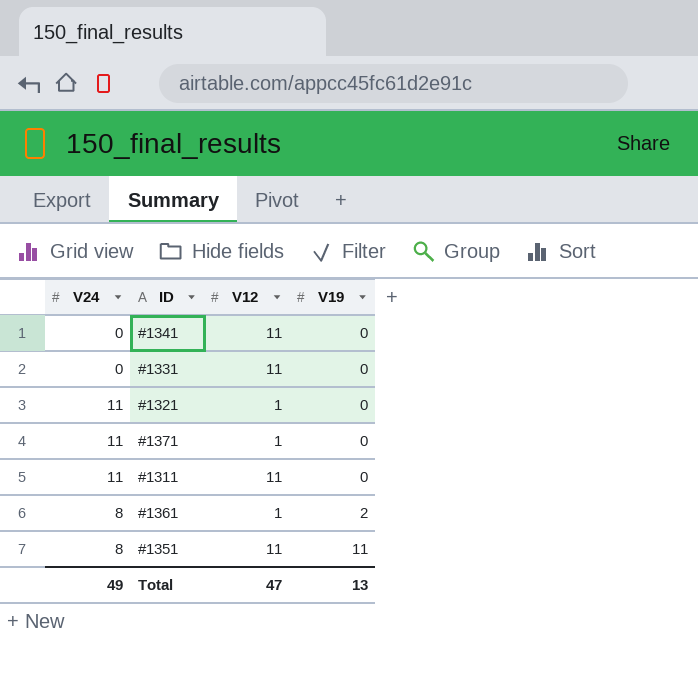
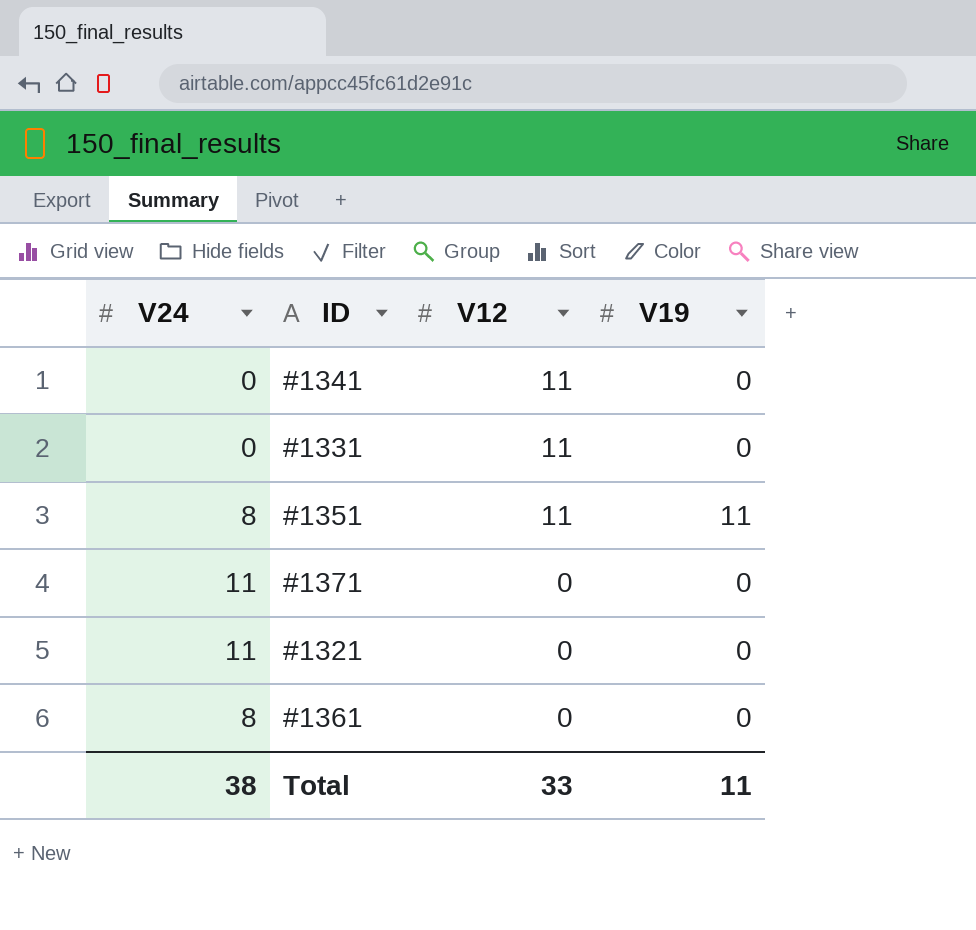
row order: V19 ascending -> V12 descending
row #1311: 11 | 11 | 0 -> none
#1371 | V12: 1 -> 0
#1321 | V12: 1 -> 0
#1361 | V12: 1 -> 0
#1361 | V19: 2 -> 0
Total | V24: 49 -> 38
Total | V12: 47 -> 33
Total | V19: 13 -> 11

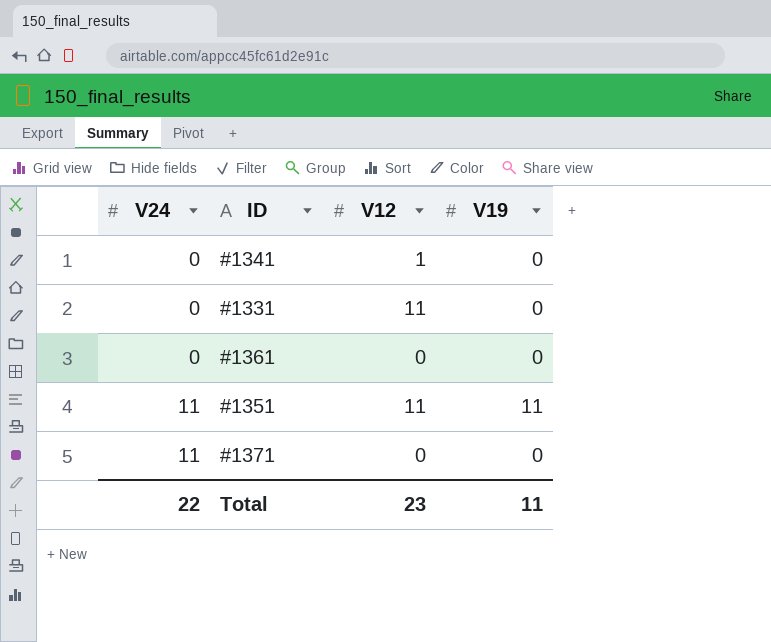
row order: V12 descending -> V24 ascending
row #1321: 11 | 0 | 0 -> none
#1341 | V12: 11 -> 1
#1361 | V24: 8 -> 0
#1351 | V24: 8 -> 11
Total | V24: 38 -> 22
Total | V12: 33 -> 23

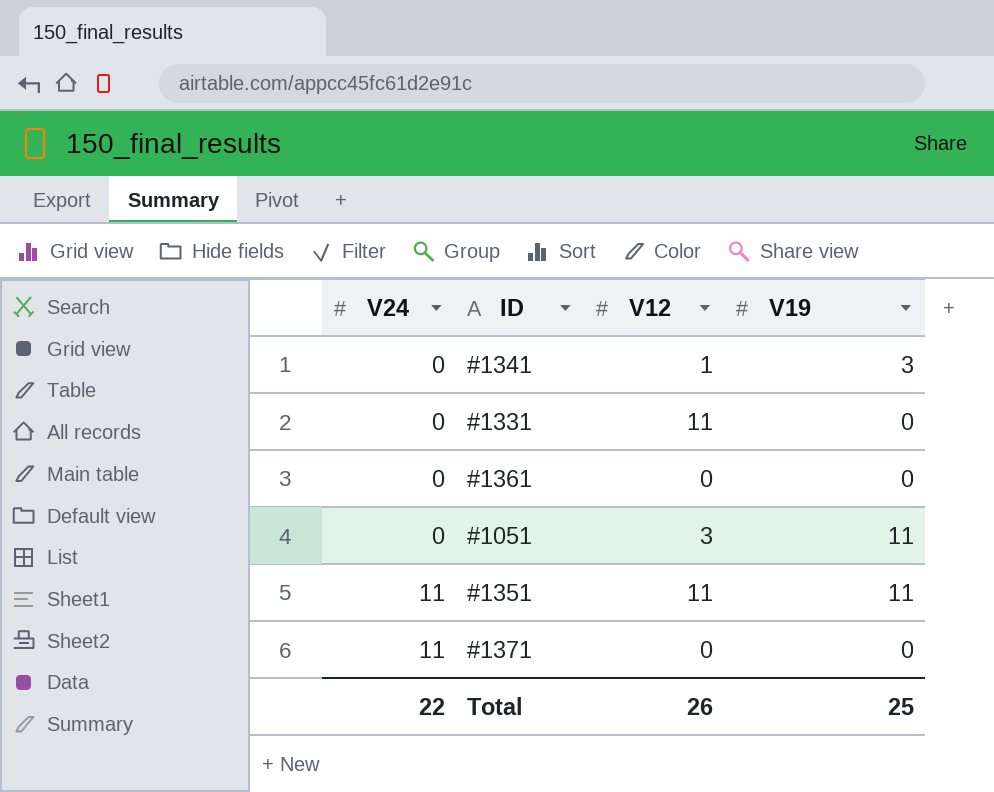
#1341 | V19: 0 -> 3
row #1051: none -> 0 | 3 | 11
Total | V12: 23 -> 26
Total | V19: 11 -> 25

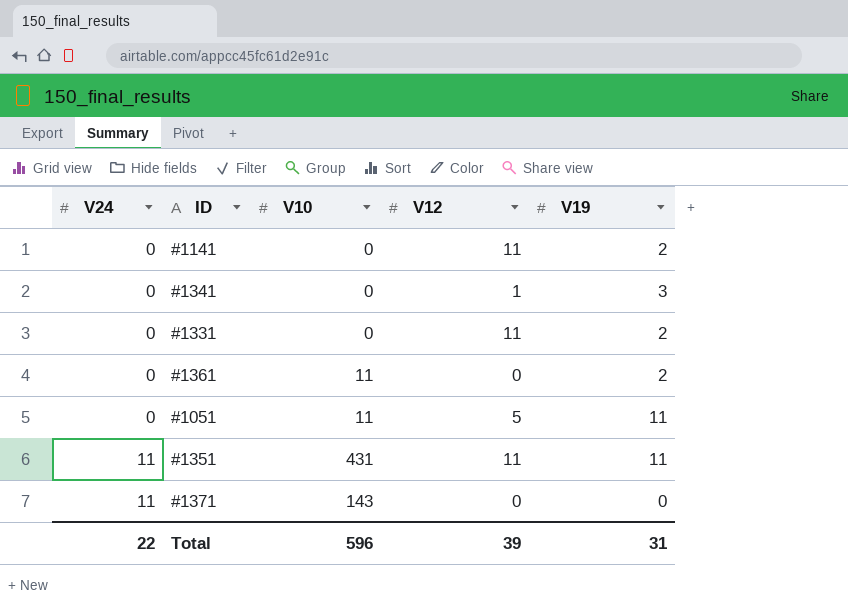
column V10 | position: none -> 3
row #1141: none -> 0 | 0 | 11 | 2
#1331 | V19: 0 -> 2
#1361 | V19: 0 -> 2
#1051 | V12: 3 -> 5
Total | V12: 26 -> 39
Total | V19: 25 -> 31

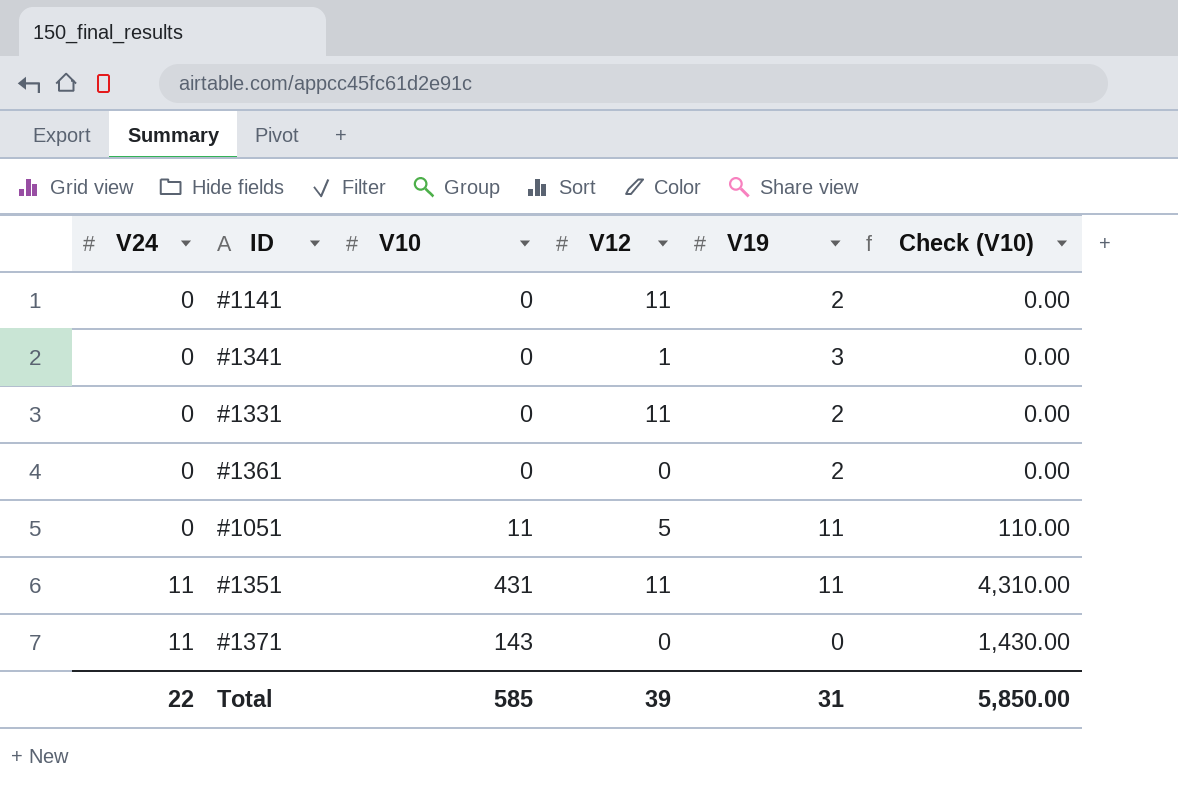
column Check (V10) | formula: none -> [V10] * 10
#1361 | V10: 11 -> 0
Total | V10: 596 -> 585

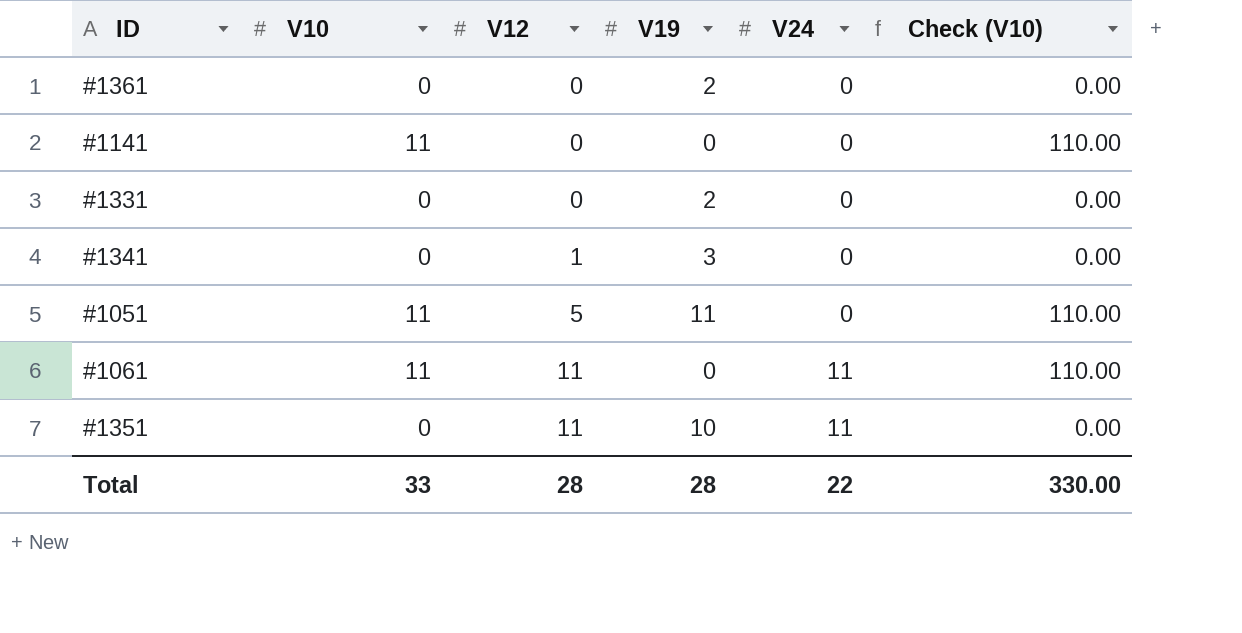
row order: V24 ascending -> V12 ascending
column V24 | position: 1 -> 5
row #1371: 11 | 143 | 0 | 0 | 1,430.00 -> none
#1141 | V10: 0 -> 11
#1141 | V12: 11 -> 0
#1141 | V19: 2 -> 0
#1141 | Check (V10): 0.00 -> 110.00
#1331 | V12: 11 -> 0
row #1061: none -> 11 | 11 | 0 | 11 | 110.00
#1351 | V10: 431 -> 0
#1351 | V19: 11 -> 10
#1351 | Check (V10): 4,310.00 -> 0.00
Total | V10: 585 -> 33
Total | V12: 39 -> 28
Total | V19: 31 -> 28
Total | Check (V10): 5,850.00 -> 330.00

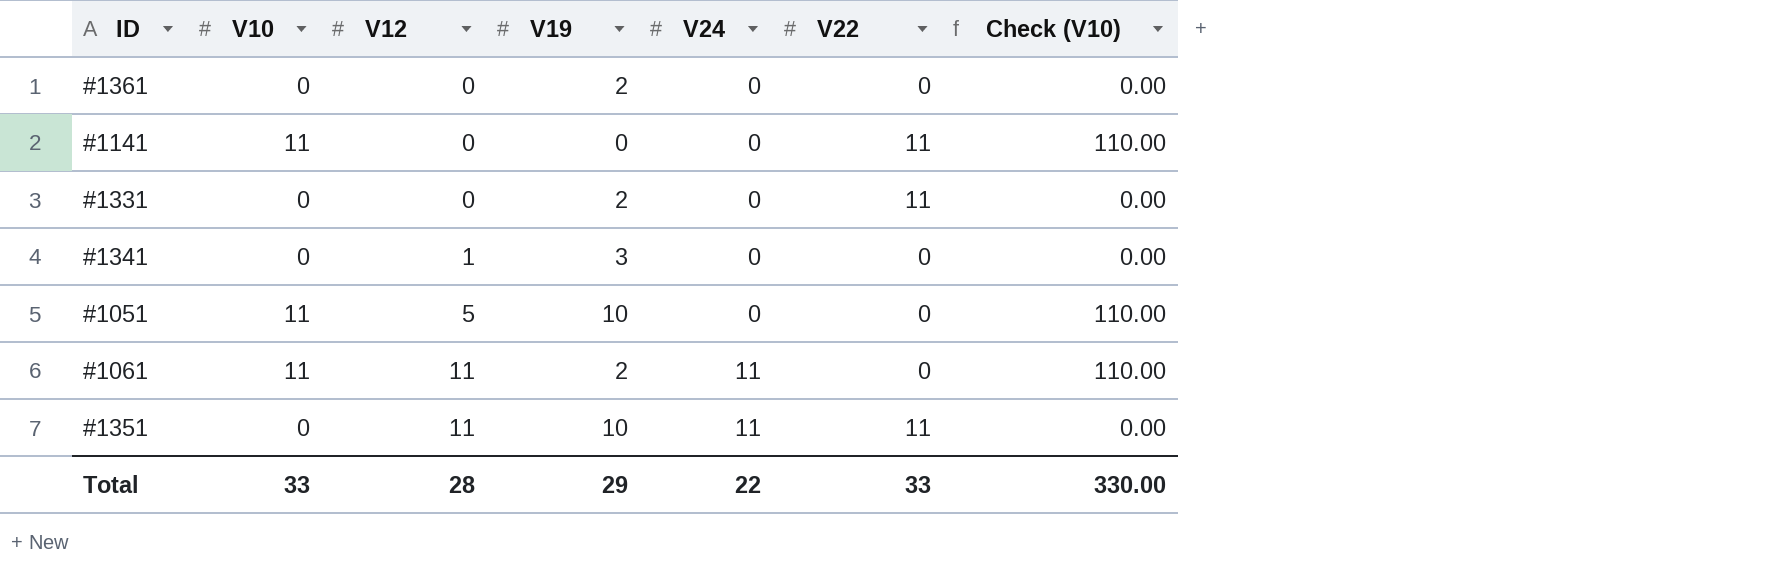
column V22 | position: none -> 6
#1051 | V19: 11 -> 10
#1061 | V19: 0 -> 2
Total | V19: 28 -> 29

